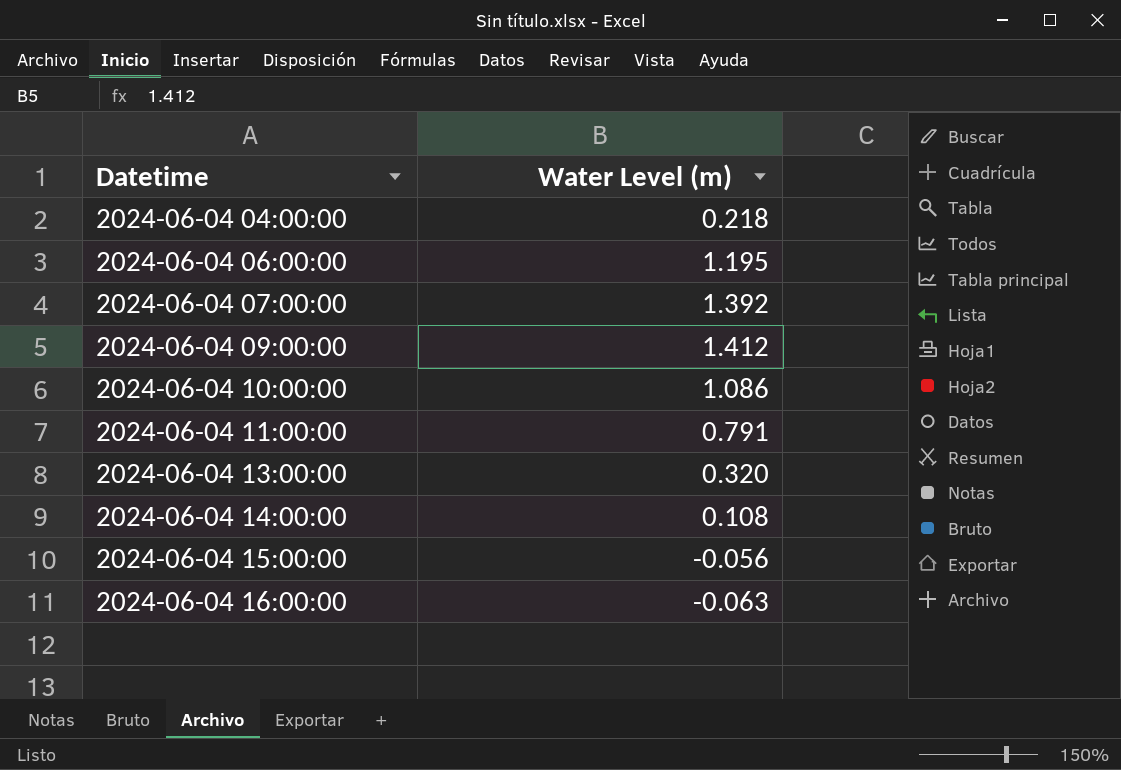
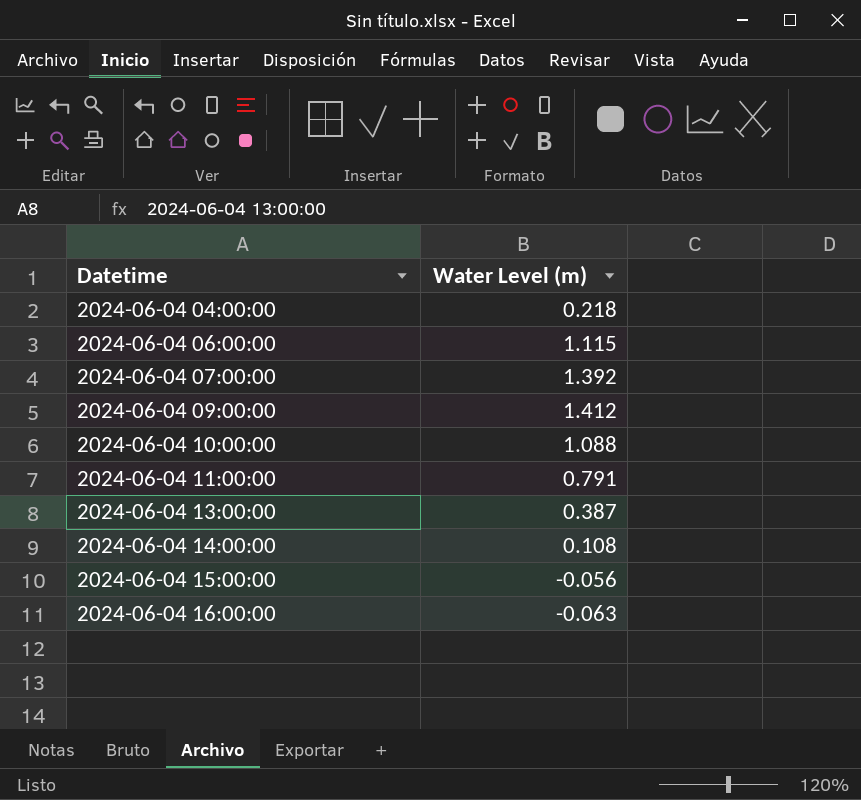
2024-06-04 06:00:00 | Water Level (m): 1.195 -> 1.115
2024-06-04 10:00:00 | Water Level (m): 1.086 -> 1.088
2024-06-04 13:00:00 | Water Level (m): 0.320 -> 0.387

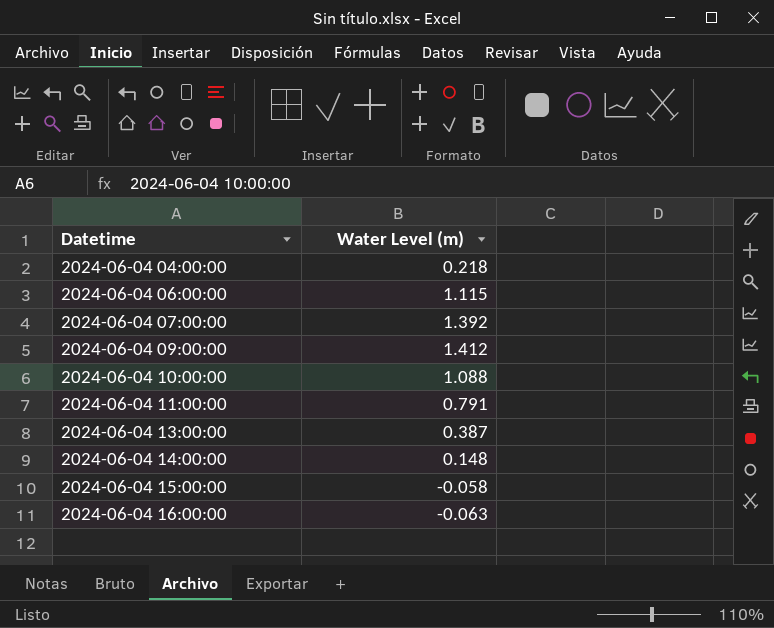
2024-06-04 14:00:00 | Water Level (m): 0.108 -> 0.148
2024-06-04 15:00:00 | Water Level (m): -0.056 -> -0.058

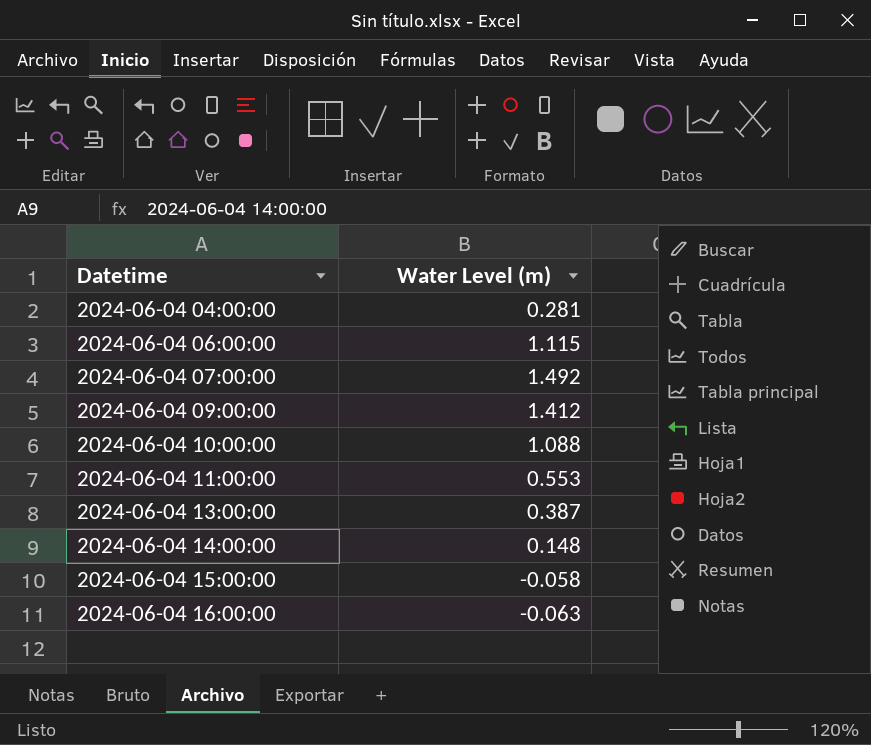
2024-06-04 04:00:00 | Water Level (m): 0.218 -> 0.281
2024-06-04 07:00:00 | Water Level (m): 1.392 -> 1.492
2024-06-04 11:00:00 | Water Level (m): 0.791 -> 0.553

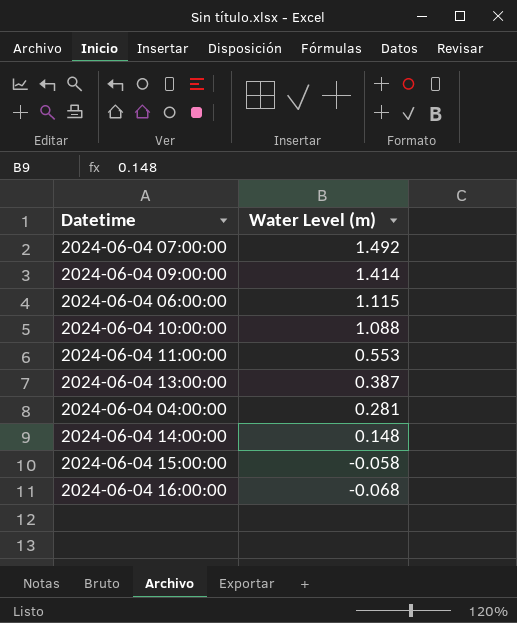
row order: Datetime ascending -> Water Level (m) descending
2024-06-04 09:00:00 | Water Level (m): 1.412 -> 1.414
2024-06-04 16:00:00 | Water Level (m): -0.063 -> -0.068

